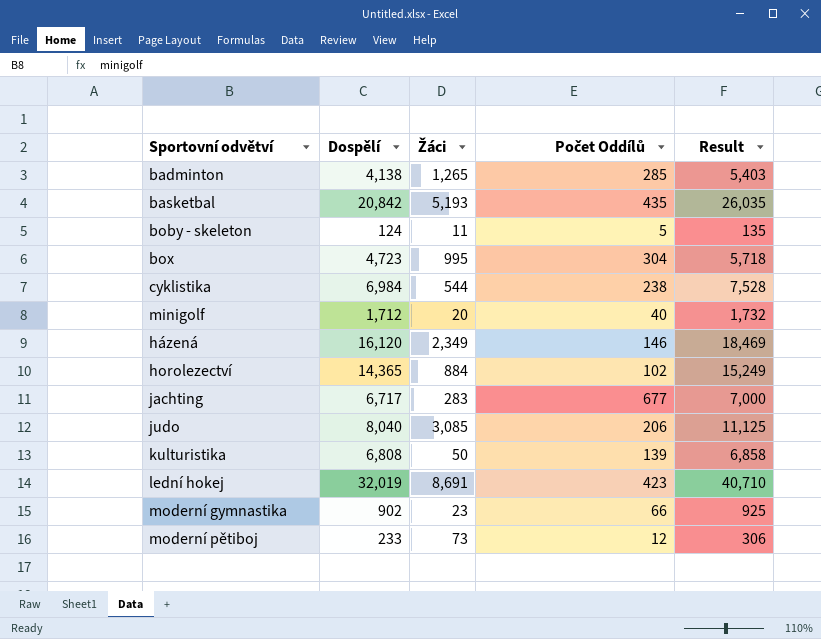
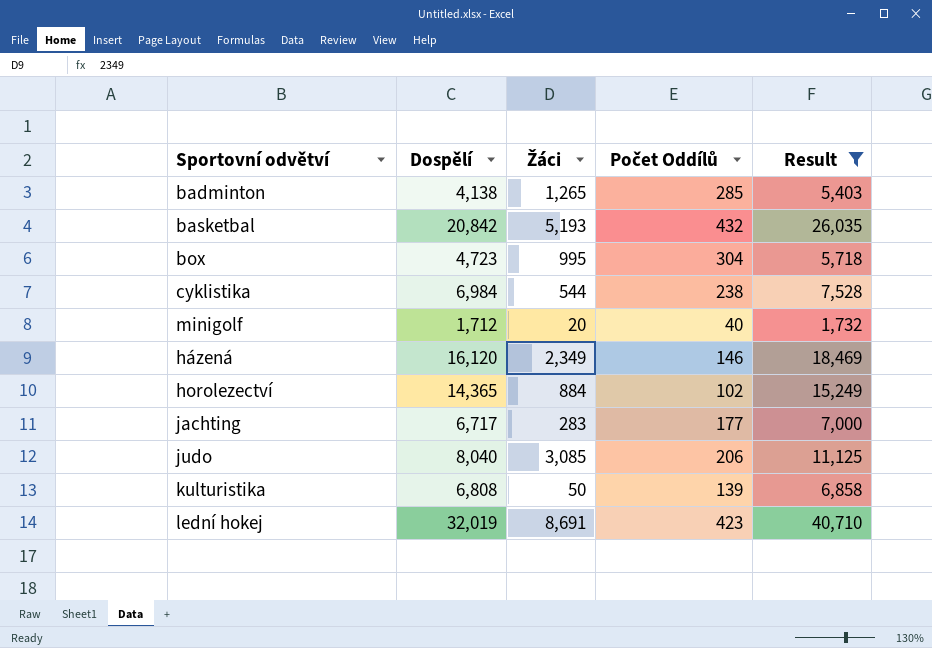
filter: none -> Result >= 1,732
basketbal | Počet Oddílů: 435 -> 432
jachting | Počet Oddílů: 677 -> 177

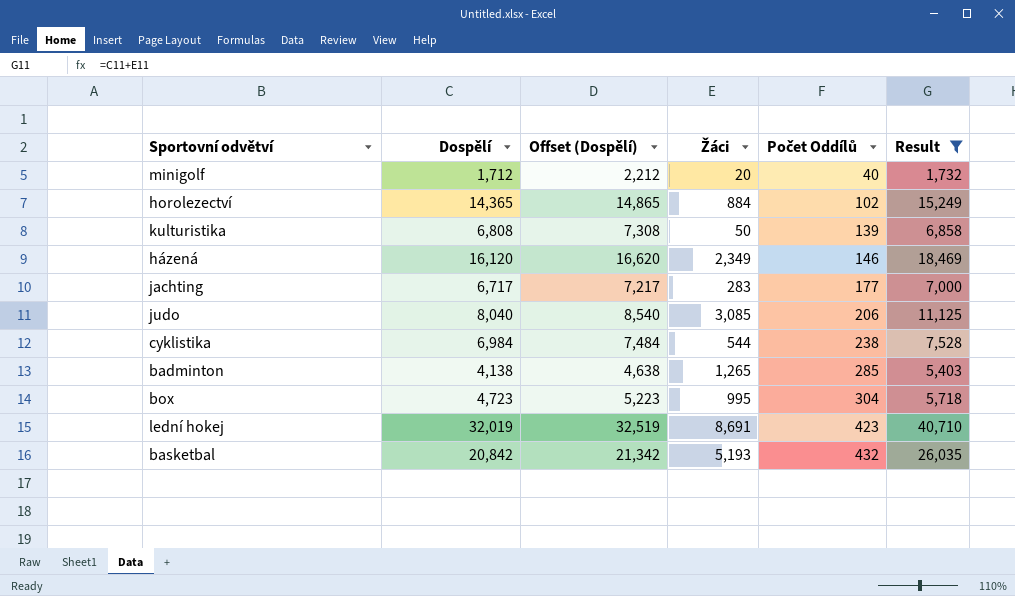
row order: none -> Počet Oddílů ascending
column Offset (Dospělí) | formula: none -> [Dospělí] + 500

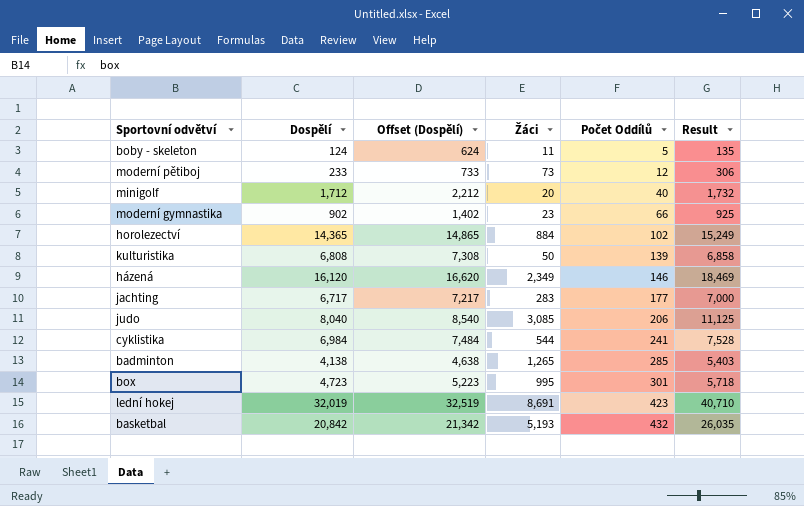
filter: Result >= 1,732 -> none
cyklistika | Počet Oddílů: 238 -> 241
box | Počet Oddílů: 304 -> 301

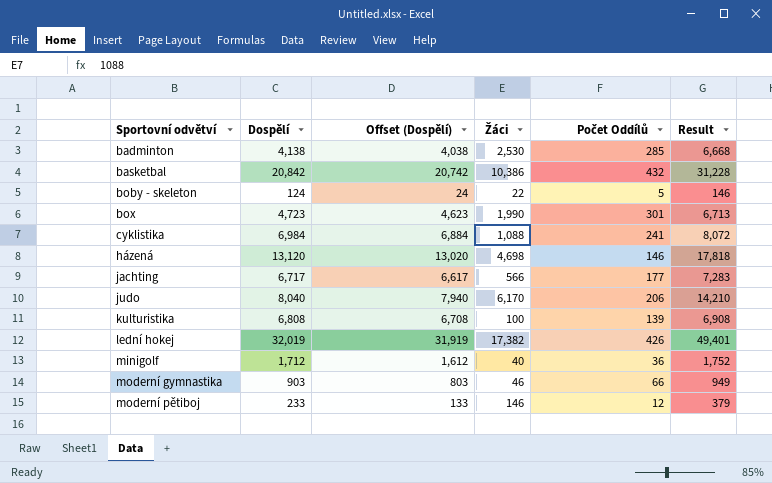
row order: Počet Oddílů ascending -> Sportovní odvětví ascending
column Offset (Dospělí) | formula: [Dospělí] + 500 -> [Dospělí] - 100
row horolezectví: 14,365 | 14,865 | 884 | 102 | 15,249 -> none
badminton | Žáci: 1,265 -> 2,530
badminton | Result: 5,403 -> 6,668
basketbal | Žáci: 5,193 -> 10,386
basketbal | Result: 26,035 -> 31,228
boby - skeleton | Žáci: 11 -> 22
boby - skeleton | Result: 135 -> 146
box | Žáci: 995 -> 1,990
box | Result: 5,718 -> 6,713
cyklistika | Žáci: 544 -> 1,088
cyklistika | Result: 7,528 -> 8,072
házená | Dospělí: 16,120 -> 13,120
házená | Žáci: 2,349 -> 4,698
házená | Result: 18,469 -> 17,818
jachting | Žáci: 283 -> 566
jachting | Result: 7,000 -> 7,283
judo | Žáci: 3,085 -> 6,170
judo | Result: 11,125 -> 14,210
kulturistika | Žáci: 50 -> 100
kulturistika | Result: 6,858 -> 6,908
lední hokej | Žáci: 8,691 -> 17,382
lední hokej | Počet Oddílů: 423 -> 426
lední hokej | Result: 40,710 -> 49,401
minigolf | Žáci: 20 -> 40
minigolf | Počet Oddílů: 40 -> 36
minigolf | Result: 1,732 -> 1,752
moderní gymnastika | Dospělí: 902 -> 903
moderní gymnastika | Žáci: 23 -> 46
moderní gymnastika | Result: 925 -> 949
moderní pětiboj | Žáci: 73 -> 146
moderní pětiboj | Result: 306 -> 379

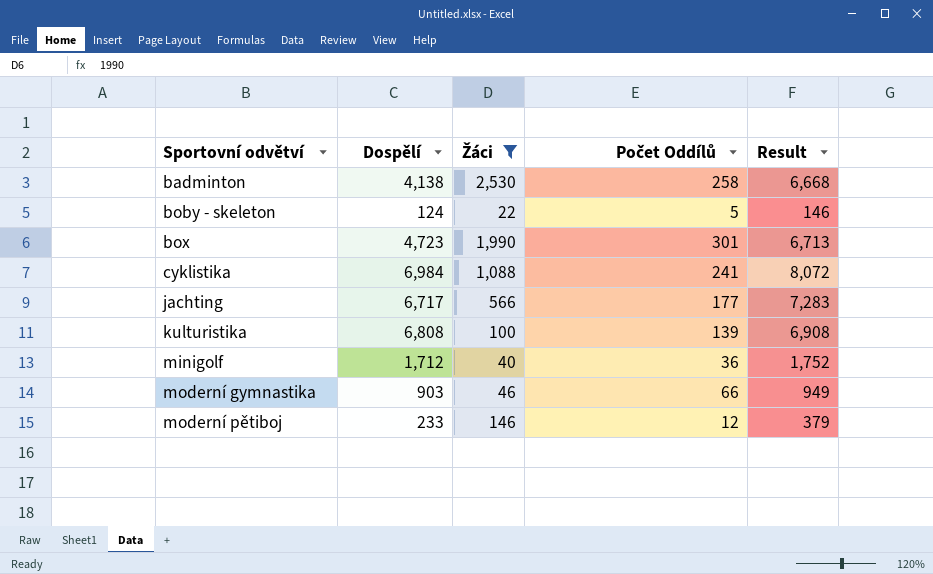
filter: none -> Žáci <= 2,530
column Offset (Dospělí) | formula: [Dospělí] - 100 -> none
badminton | Počet Oddílů: 285 -> 258

